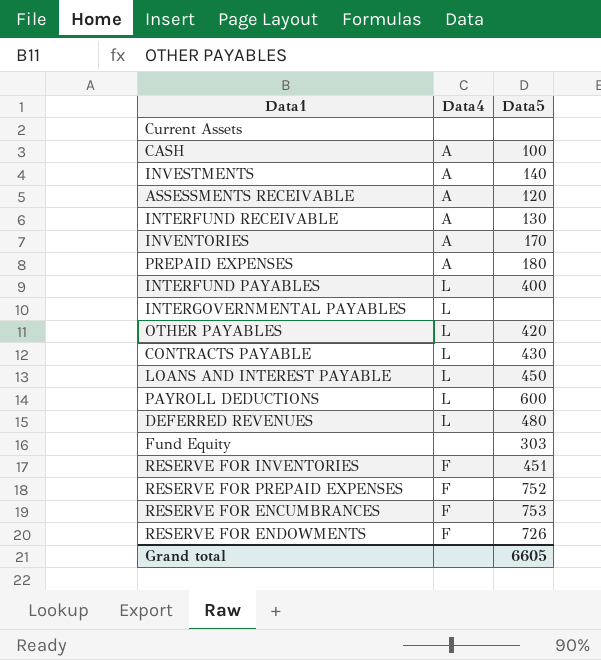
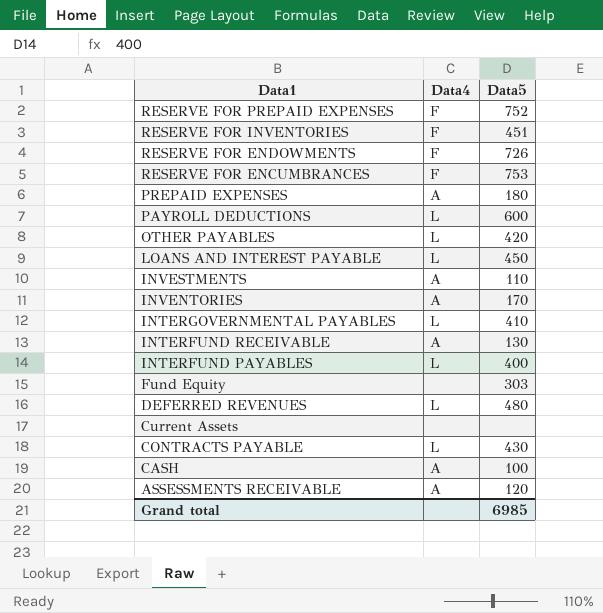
row order: none -> Data1 descending
INVESTMENTS | Data5: 140 -> 110
INTERGOVERNMENTAL PAYABLES | Data5: none -> 410
Grand total | Data5: 6605 -> 6985

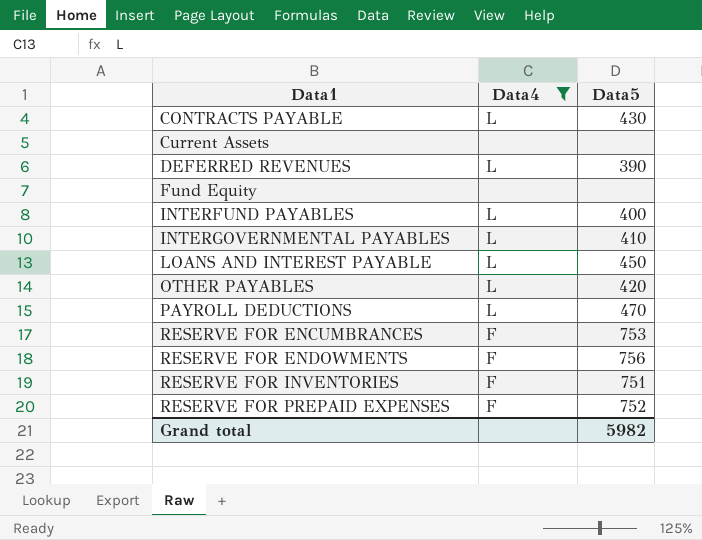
filter: none -> Data4 != A
row order: Data1 descending -> Data1 ascending
DEFERRED REVENUES | Data5: 480 -> 390
Fund Equity | Data5: 303 -> none
PAYROLL DEDUCTIONS | Data5: 600 -> 470
RESERVE FOR ENDOWMENTS | Data5: 726 -> 756
RESERVE FOR INVENTORIES | Data5: 451 -> 751
Grand total | Data5: 6985 -> 5982

